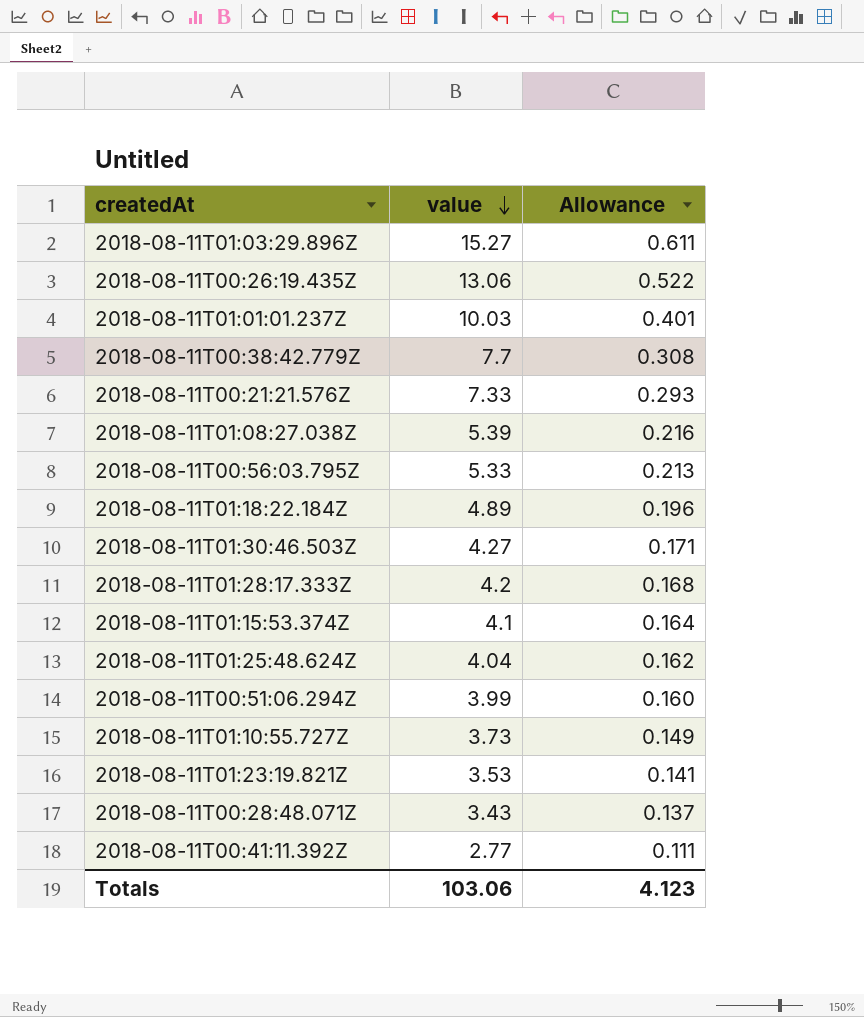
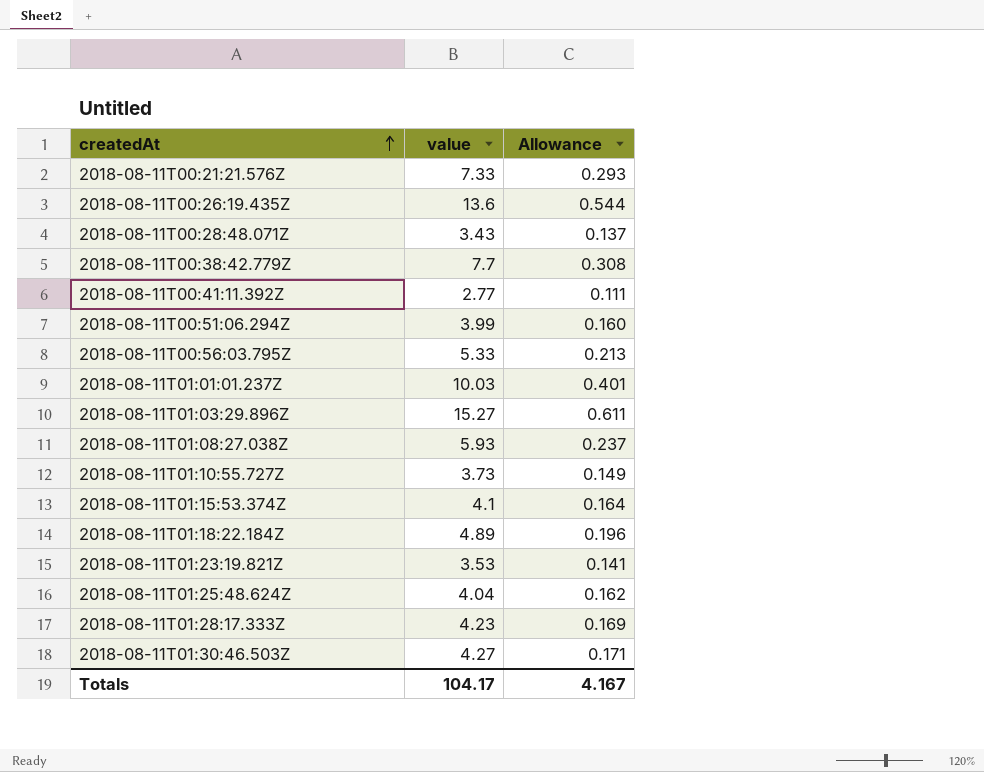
row order: value descending -> createdAt ascending
2018-08-11T00:26:19.435Z | value: 13.06 -> 13.6
2018-08-11T00:26:19.435Z | Allowance: 0.522 -> 0.544
2018-08-11T01:08:27.038Z | value: 5.39 -> 5.93
2018-08-11T01:08:27.038Z | Allowance: 0.216 -> 0.237
2018-08-11T01:28:17.333Z | value: 4.2 -> 4.23
2018-08-11T01:28:17.333Z | Allowance: 0.168 -> 0.169
Totals | value: 103.06 -> 104.17
Totals | Allowance: 4.123 -> 4.167

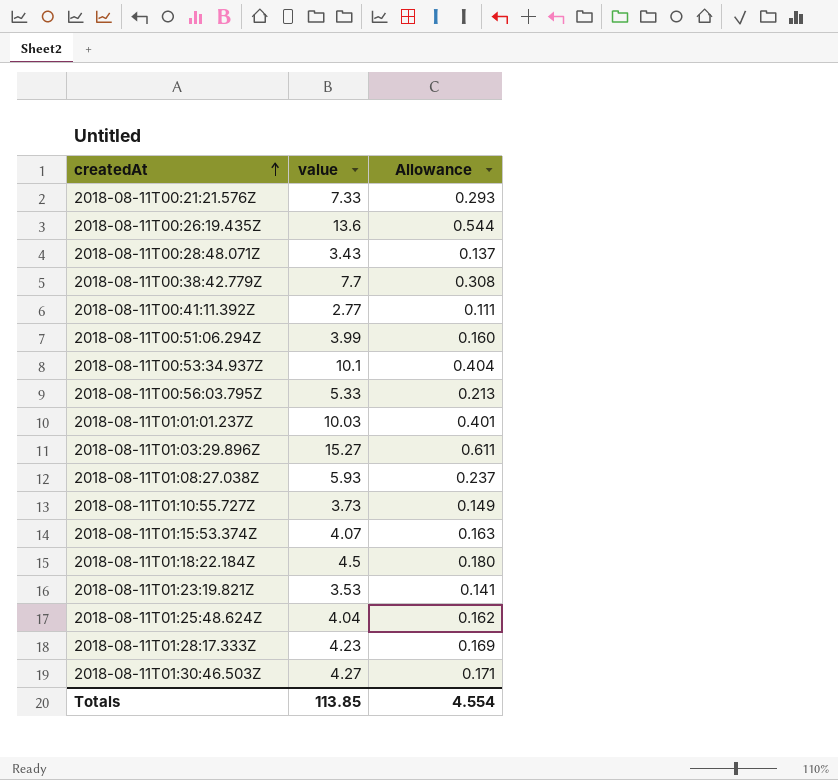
row 2018-08-11T00:53:34.937Z: none -> 10.1 | 0.404
2018-08-11T01:15:53.374Z | value: 4.1 -> 4.07
2018-08-11T01:15:53.374Z | Allowance: 0.164 -> 0.163
2018-08-11T01:18:22.184Z | value: 4.89 -> 4.5
2018-08-11T01:18:22.184Z | Allowance: 0.196 -> 0.180
Totals | value: 104.17 -> 113.85
Totals | Allowance: 4.167 -> 4.554

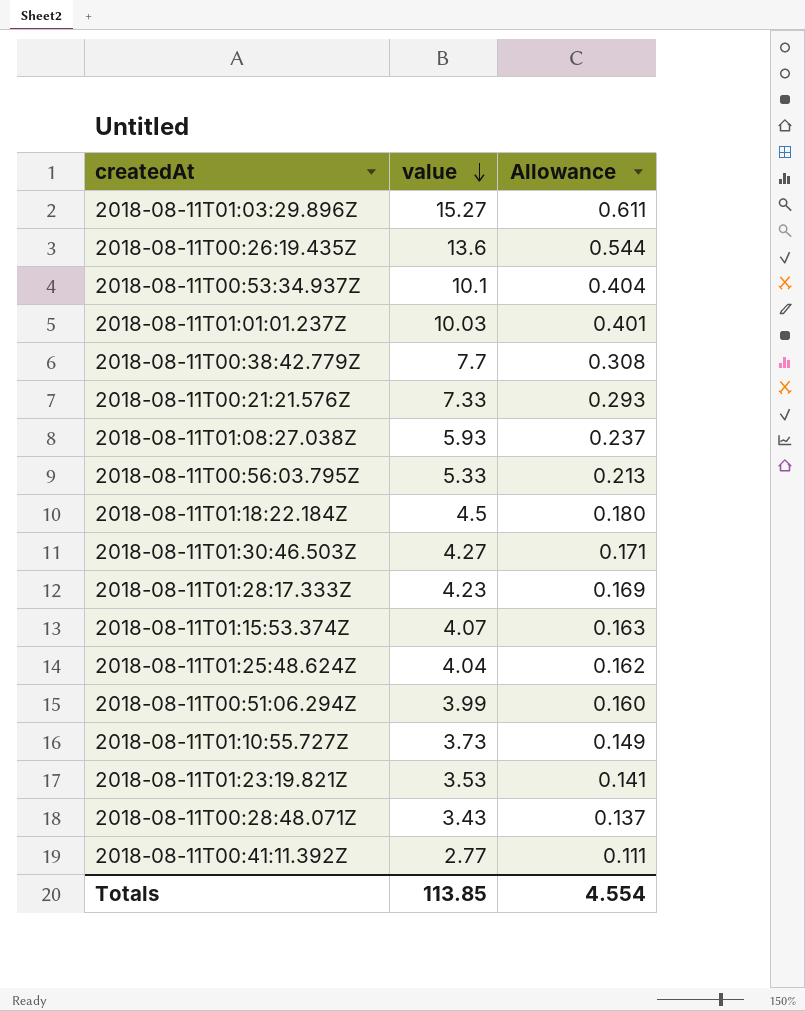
row order: createdAt ascending -> value descending

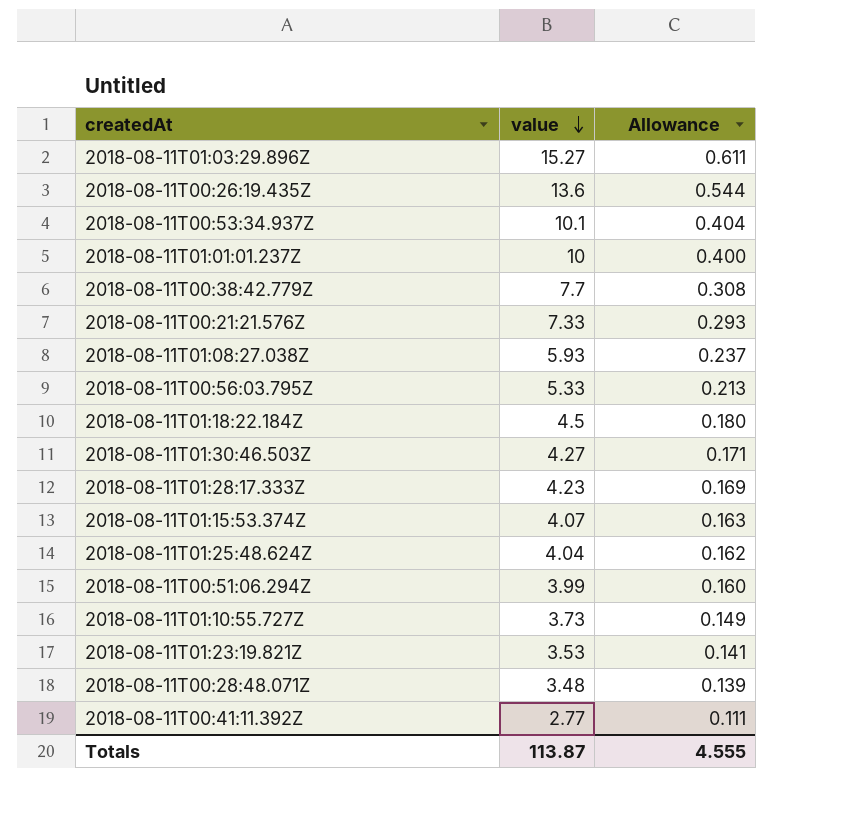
2018-08-11T01:01:01.237Z | value: 10.03 -> 10
2018-08-11T01:01:01.237Z | Allowance: 0.401 -> 0.400
2018-08-11T00:28:48.071Z | value: 3.43 -> 3.48
2018-08-11T00:28:48.071Z | Allowance: 0.137 -> 0.139
Totals | value: 113.85 -> 113.87
Totals | Allowance: 4.554 -> 4.555

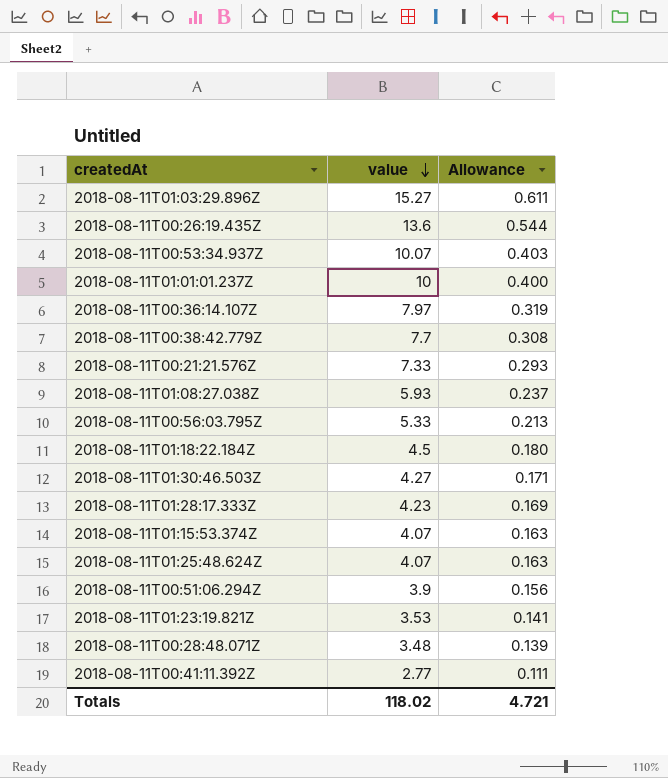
row 2018-08-11T01:10:55.727Z: 3.73 | 0.149 -> none
2018-08-11T00:53:34.937Z | value: 10.1 -> 10.07
2018-08-11T00:53:34.937Z | Allowance: 0.404 -> 0.403
row 2018-08-11T00:36:14.107Z: none -> 7.97 | 0.319
2018-08-11T01:25:48.624Z | value: 4.04 -> 4.07
2018-08-11T01:25:48.624Z | Allowance: 0.162 -> 0.163
2018-08-11T00:51:06.294Z | value: 3.99 -> 3.9
2018-08-11T00:51:06.294Z | Allowance: 0.160 -> 0.156
Totals | value: 113.87 -> 118.02
Totals | Allowance: 4.555 -> 4.721

